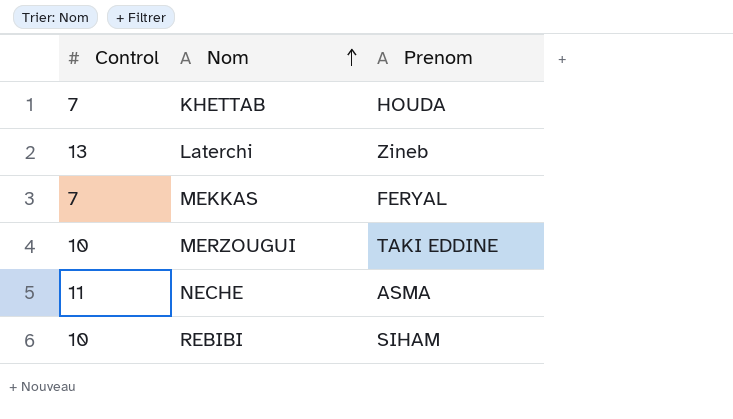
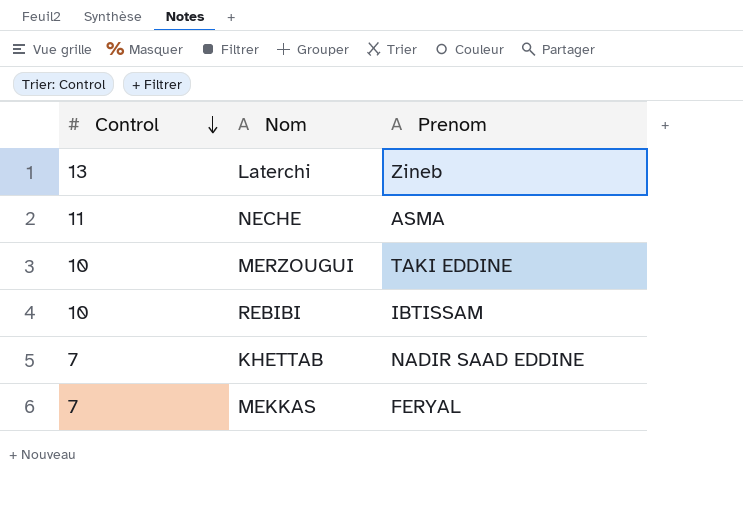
row order: Nom ascending -> Control descending
REBIBI | Prenom: SIHAM -> IBTISSAM
KHETTAB | Prenom: HOUDA -> NADIR SAAD EDDINE

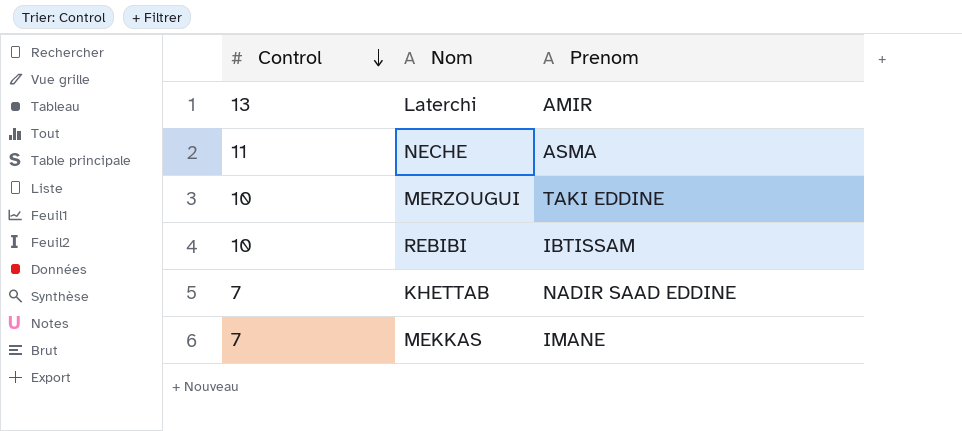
Laterchi | Prenom: Zineb -> AMIR
MEKKAS | Prenom: FERYAL -> IMANE

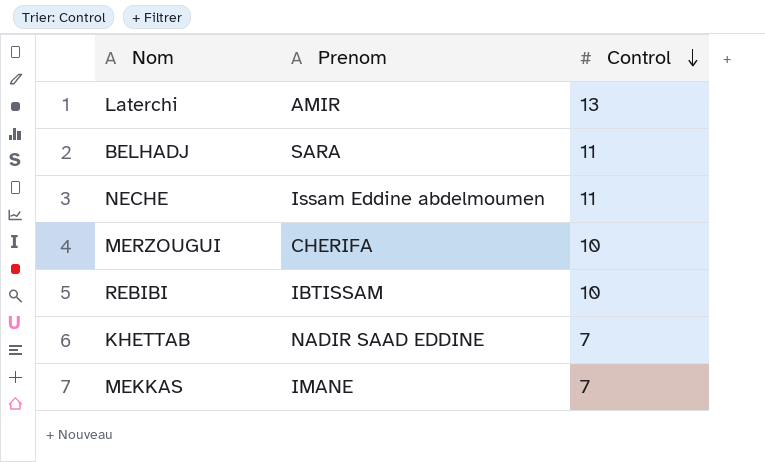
column Control | position: 1 -> 3
row BELHADJ: none -> SARA | 11
NECHE | Prenom: ASMA -> Issam Eddine abdelmoumen
MERZOUGUI | Prenom: TAKI EDDINE -> CHERIFA

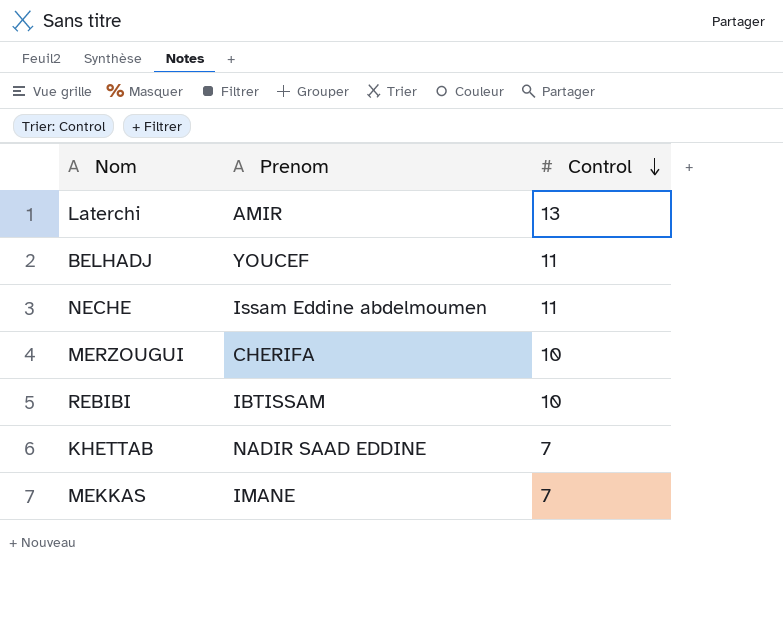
BELHADJ | Prenom: SARA -> YOUCEF

